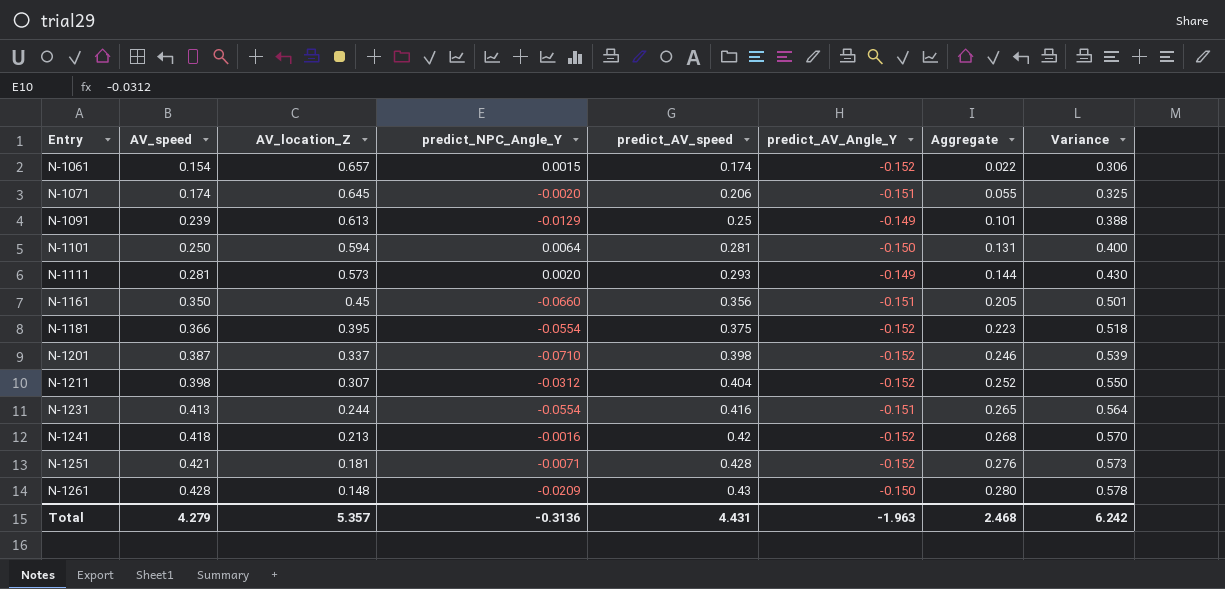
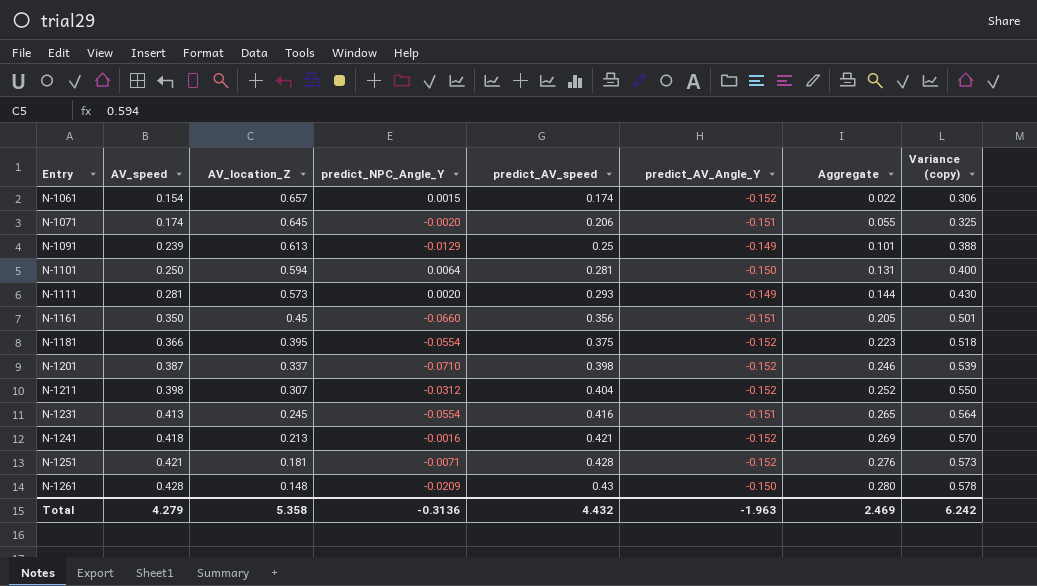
column name: Variance -> Variance (copy)
N-1231 | AV_location_Z: 0.244 -> 0.245
N-1241 | predict_AV_speed: 0.42 -> 0.421
N-1241 | Aggregate: 0.268 -> 0.269
Total | AV_location_Z: 5.357 -> 5.358
Total | predict_AV_speed: 4.431 -> 4.432
Total | Aggregate: 2.468 -> 2.469

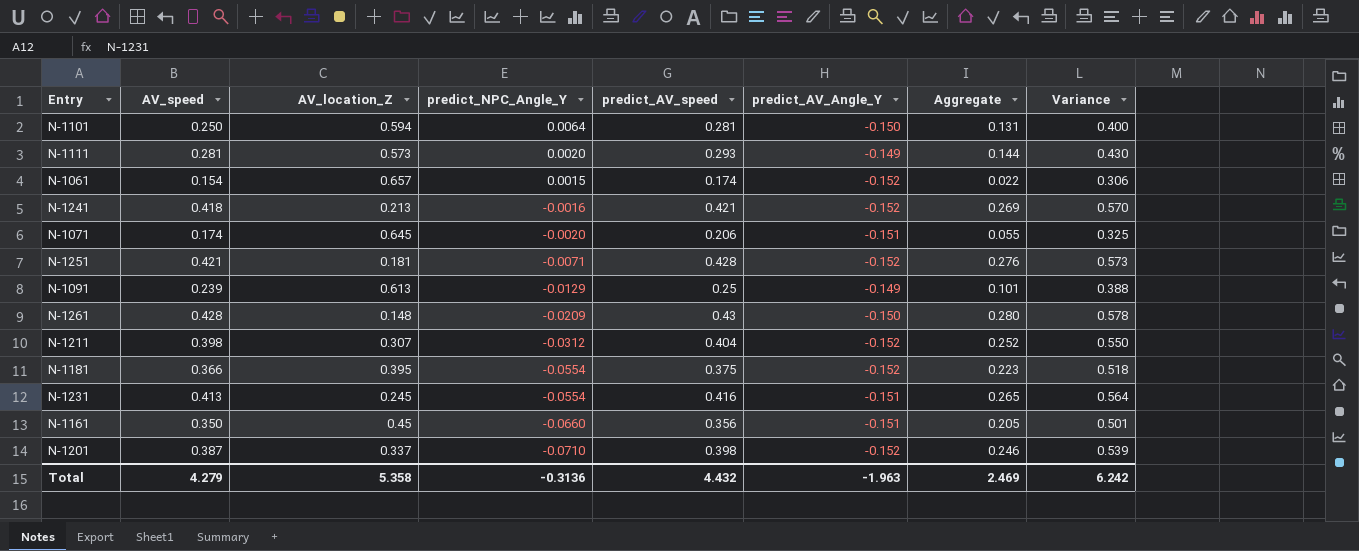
row order: Entry ascending -> predict_NPC_Angle_Y descending
column name: Variance (copy) -> Variance

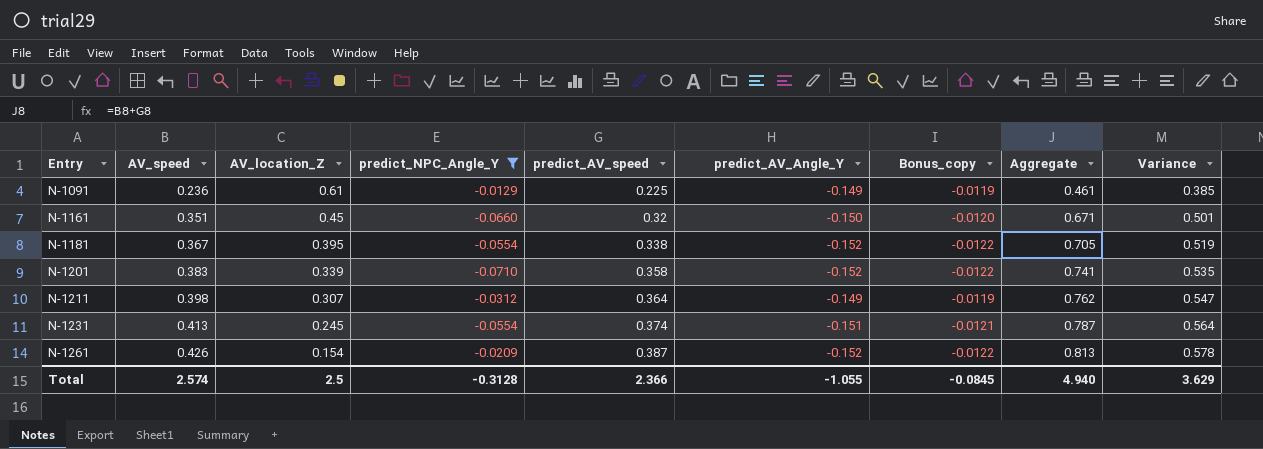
filter: none -> predict_NPC_Angle_Y <= -0.0129
row order: predict_NPC_Angle_Y descending -> Entry ascending
column Bonus_copy | formula: none -> [predict_AV_Angle_Y] * 0.08
column Aggregate | formula: [predict_AV_speed] + [predict_AV_Angle_Y] -> [AV_speed] + [predict_AV_speed]
N-1091 | AV_speed: 0.239 -> 0.236
N-1091 | AV_location_Z: 0.613 -> 0.61
N-1091 | predict_AV_speed: 0.25 -> 0.225
N-1091 | Variance: 0.388 -> 0.385
N-1161 | AV_speed: 0.350 -> 0.351
N-1161 | predict_AV_speed: 0.356 -> 0.32
N-1161 | predict_AV_Angle_Y: -0.151 -> -0.150
N-1181 | AV_speed: 0.366 -> 0.367
N-1181 | predict_AV_speed: 0.375 -> 0.338
N-1181 | Variance: 0.518 -> 0.519
N-1201 | AV_speed: 0.387 -> 0.383
N-1201 | AV_location_Z: 0.337 -> 0.339
N-1201 | predict_AV_speed: 0.398 -> 0.358
N-1201 | Variance: 0.539 -> 0.535
N-1211 | predict_AV_speed: 0.404 -> 0.364
N-1211 | predict_AV_Angle_Y: -0.152 -> -0.149
N-1211 | Variance: 0.550 -> 0.547
N-1231 | predict_AV_speed: 0.416 -> 0.374
N-1261 | AV_speed: 0.428 -> 0.426
N-1261 | AV_location_Z: 0.148 -> 0.154
N-1261 | predict_AV_speed: 0.43 -> 0.387
N-1261 | predict_AV_Angle_Y: -0.150 -> -0.152
Total | AV_speed: 4.279 -> 2.574
Total | AV_location_Z: 5.358 -> 2.5
Total | predict_NPC_Angle_Y: -0.3136 -> -0.3128
Total | predict_AV_speed: 4.432 -> 2.366
Total | predict_AV_Angle_Y: -1.963 -> -1.055
Total | Aggregate: 2.469 -> 4.940
Total | Variance: 6.242 -> 3.629

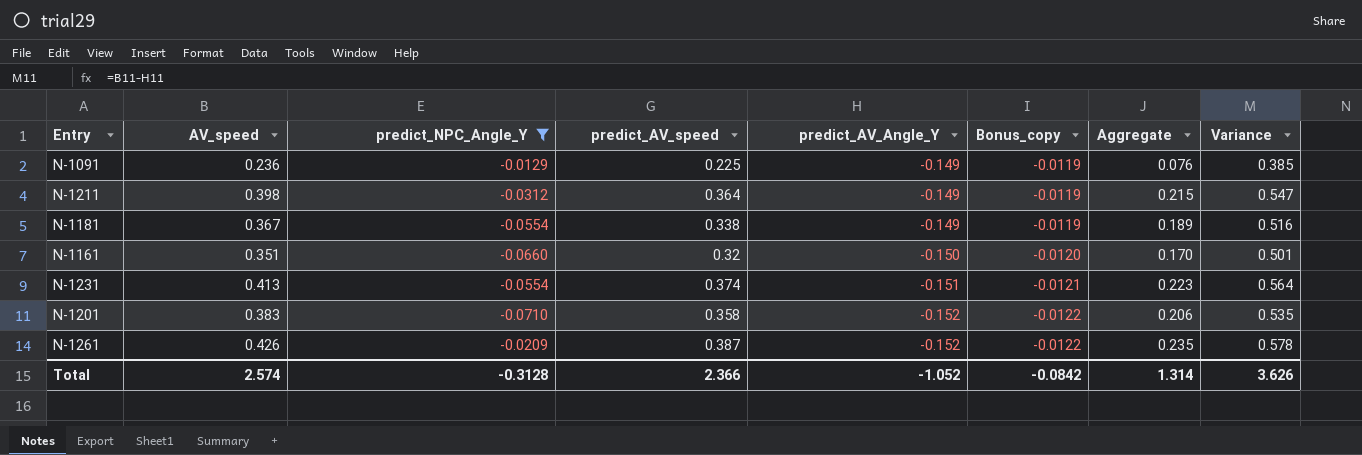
row order: Entry ascending -> predict_AV_Angle_Y descending
column AV_location_Z | position: 3 -> none
column Aggregate | formula: [AV_speed] + [predict_AV_speed] -> [predict_AV_speed] + [predict_AV_Angle_Y]
N-1181 | predict_AV_Angle_Y: -0.152 -> -0.149
N-1181 | Bonus_copy: -0.0122 -> -0.0119
N-1181 | Variance: 0.519 -> 0.516
Total | predict_AV_Angle_Y: -1.055 -> -1.052
Total | Bonus_copy: -0.0845 -> -0.0842
Total | Aggregate: 4.940 -> 1.314
Total | Variance: 3.629 -> 3.626

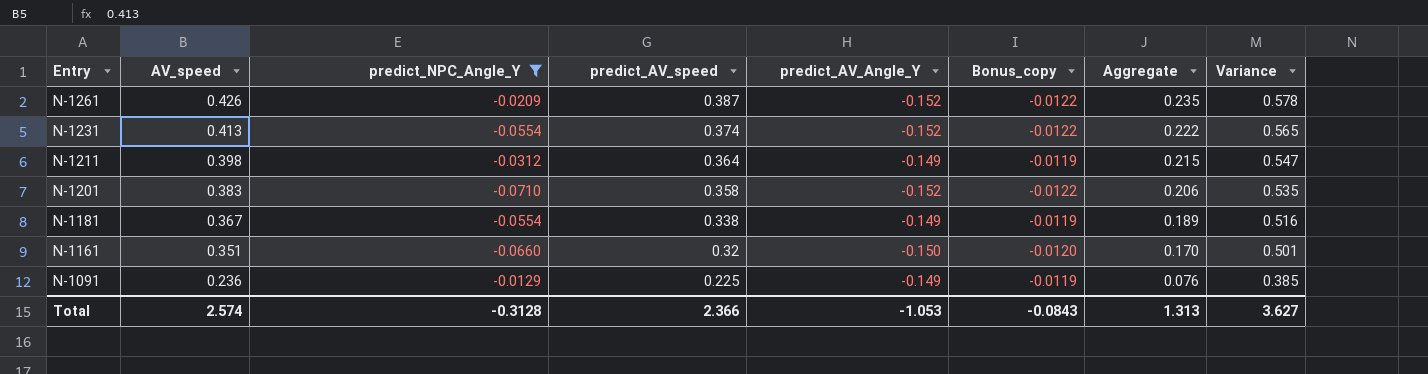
row order: predict_AV_Angle_Y descending -> Entry descending
N-1231 | predict_AV_Angle_Y: -0.151 -> -0.152
N-1231 | Bonus_copy: -0.0121 -> -0.0122
N-1231 | Aggregate: 0.223 -> 0.222
N-1231 | Variance: 0.564 -> 0.565
Total | predict_AV_Angle_Y: -1.052 -> -1.053
Total | Bonus_copy: -0.0842 -> -0.0843
Total | Aggregate: 1.314 -> 1.313
Total | Variance: 3.626 -> 3.627

